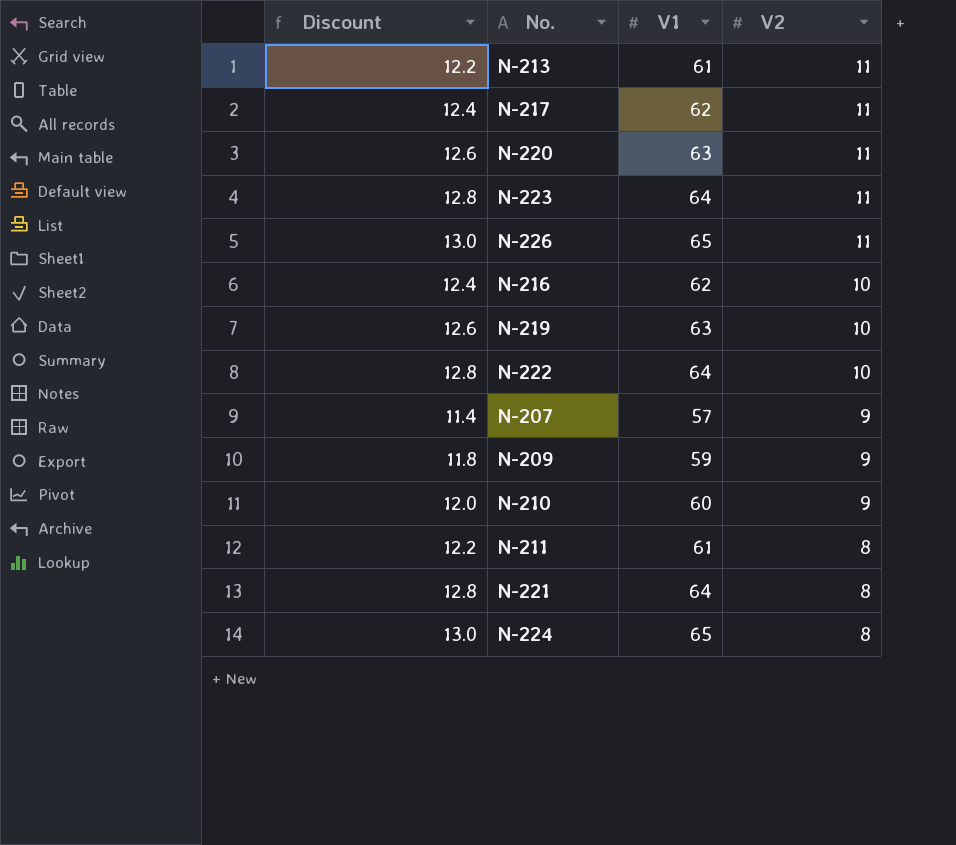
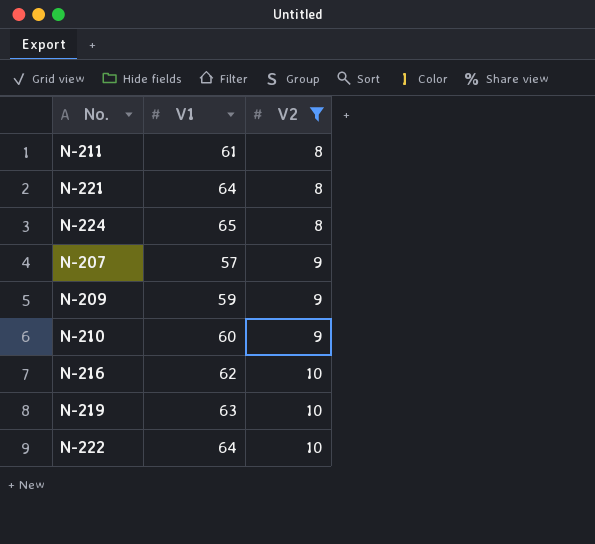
filter: none -> V2 != 11
row order: V2 descending -> V2 ascending
column Discount | formula: [V1] * 0.2 -> none

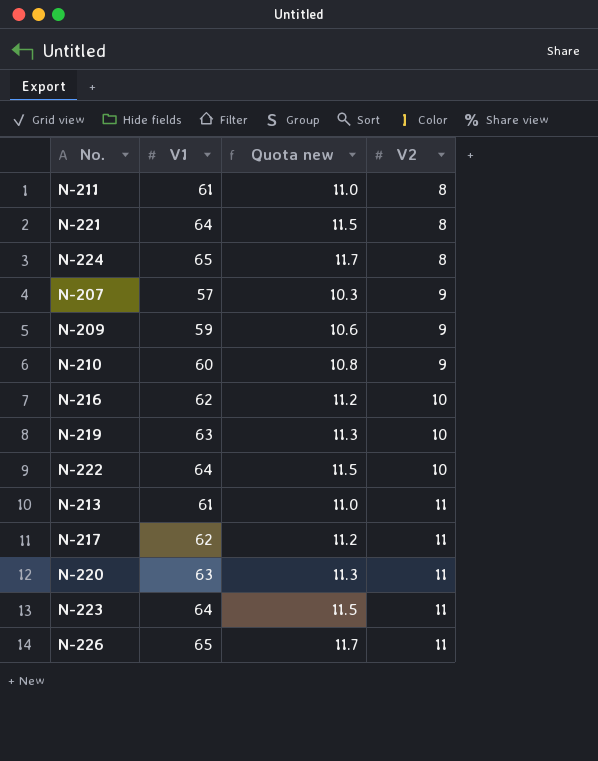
filter: V2 != 11 -> none
column Quota new | formula: none -> [V1] * 0.18

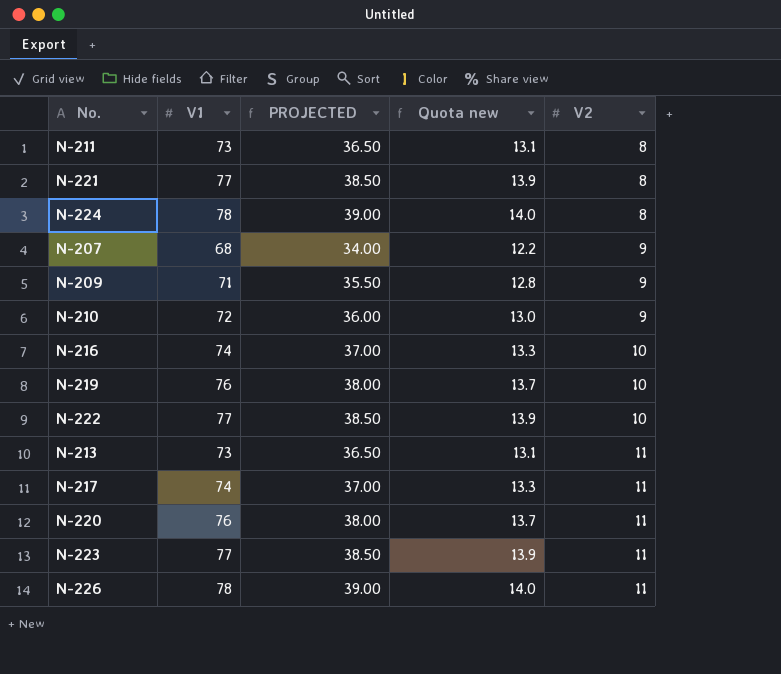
column PROJECTED | formula: none -> [V1] * 0.5
N-211 | V1: 61 -> 73
N-211 | Quota new: 11.0 -> 13.1
N-221 | V1: 64 -> 77
N-221 | Quota new: 11.5 -> 13.9
N-224 | V1: 65 -> 78
N-224 | Quota new: 11.7 -> 14.0
N-207 | V1: 57 -> 68
N-207 | Quota new: 10.3 -> 12.2
N-209 | V1: 59 -> 71
N-209 | Quota new: 10.6 -> 12.8
N-210 | V1: 60 -> 72
N-210 | Quota new: 10.8 -> 13.0
N-216 | V1: 62 -> 74
N-216 | Quota new: 11.2 -> 13.3
N-219 | V1: 63 -> 76
N-219 | Quota new: 11.3 -> 13.7
N-222 | V1: 64 -> 77
N-222 | Quota new: 11.5 -> 13.9
N-213 | V1: 61 -> 73
N-213 | Quota new: 11.0 -> 13.1
N-217 | V1: 62 -> 74
N-217 | Quota new: 11.2 -> 13.3
N-220 | V1: 63 -> 76
N-220 | Quota new: 11.3 -> 13.7
N-223 | V1: 64 -> 77
N-223 | Quota new: 11.5 -> 13.9
N-226 | V1: 65 -> 78
N-226 | Quota new: 11.7 -> 14.0

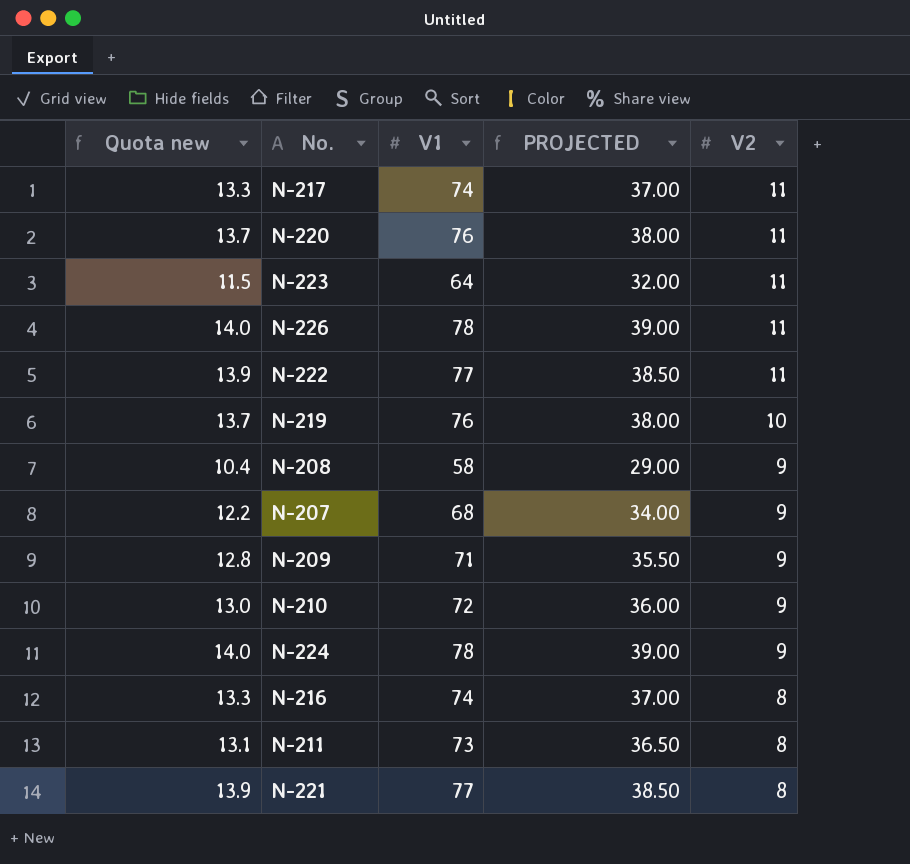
row order: V2 ascending -> V2 descending
column Quota new | position: 4 -> 1
row N-213: 73 | 36.50 | 13.1 | 11 -> none
N-223 | Quota new: 13.9 -> 11.5
N-223 | V1: 77 -> 64
N-223 | PROJECTED: 38.50 -> 32.00
N-222 | V2: 10 -> 11
row N-208: none -> 10.4 | 58 | 29.00 | 9
N-224 | V2: 8 -> 9
N-216 | V2: 10 -> 8

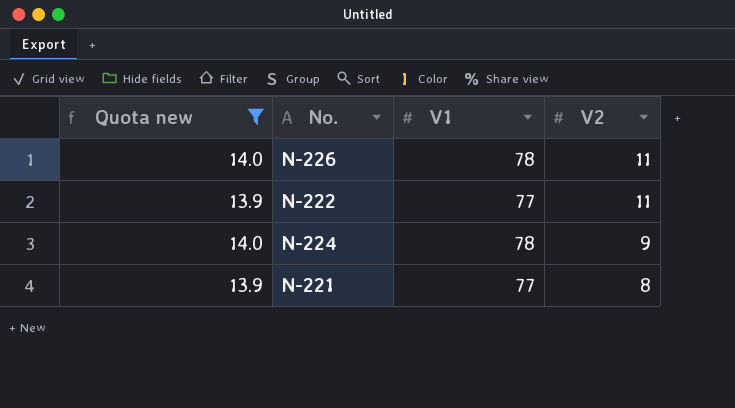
filter: none -> Quota new >= 13.9
column PROJECTED | formula: [V1] * 0.5 -> none

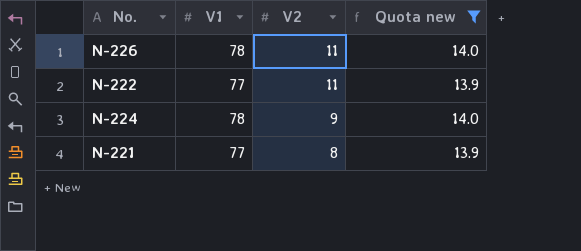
column Quota new | position: 1 -> 4

